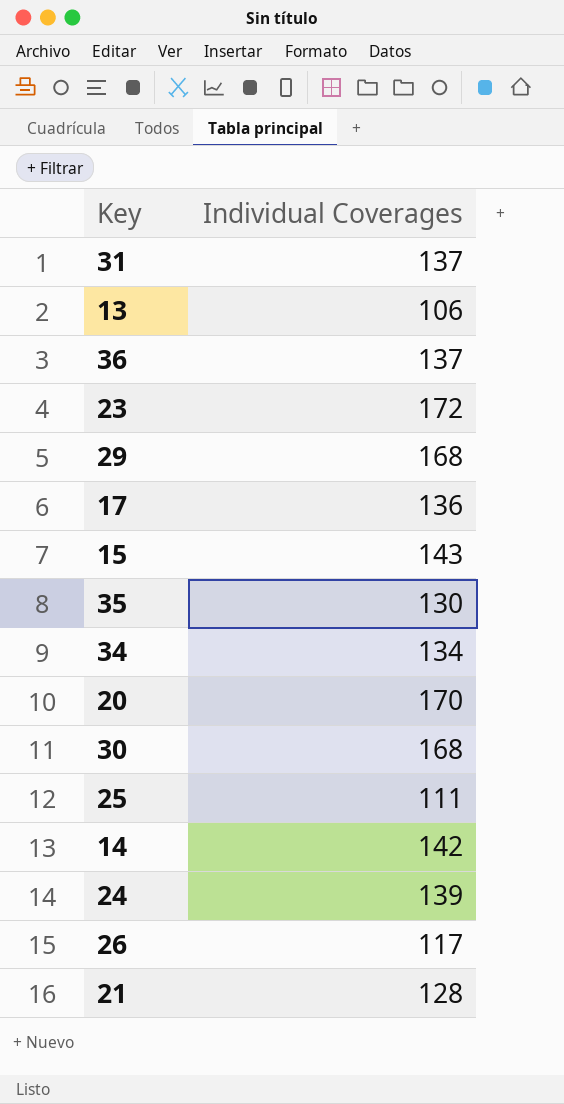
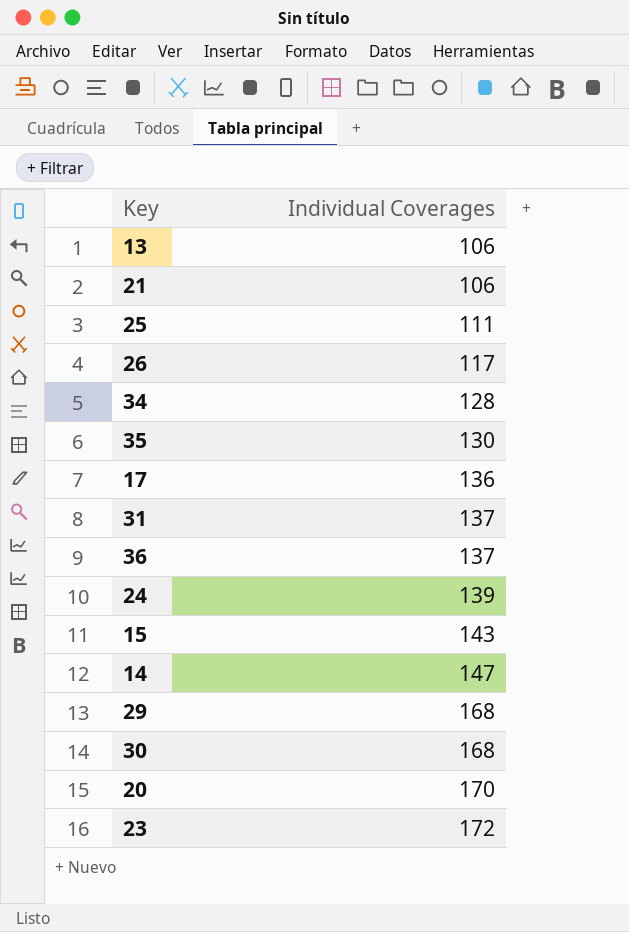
row order: none -> Individual Coverages ascending
21 | Individual Coverages: 128 -> 106
34 | Individual Coverages: 134 -> 128
14 | Individual Coverages: 142 -> 147

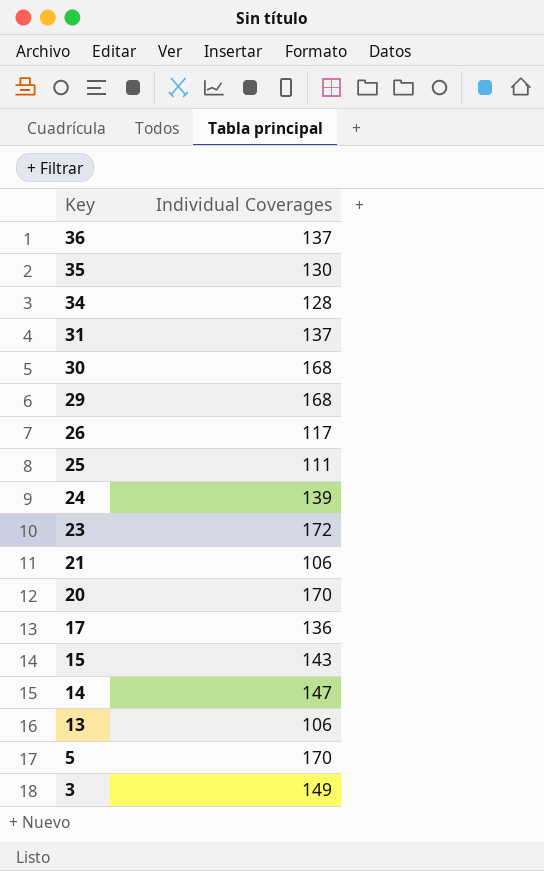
row order: Individual Coverages ascending -> Key descending
row 5: none -> 170
row 3: none -> 149

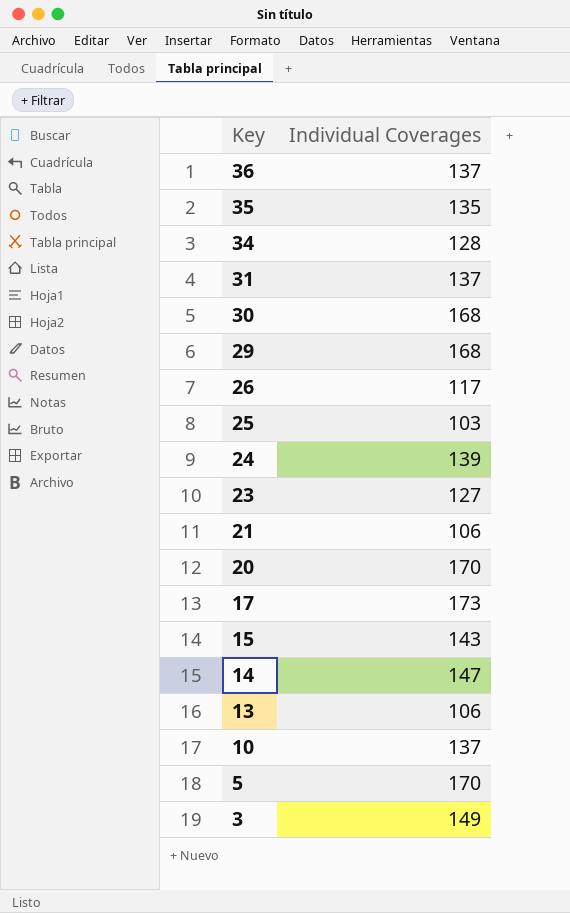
35 | Individual Coverages: 130 -> 135
25 | Individual Coverages: 111 -> 103
23 | Individual Coverages: 172 -> 127
17 | Individual Coverages: 136 -> 173
row 10: none -> 137

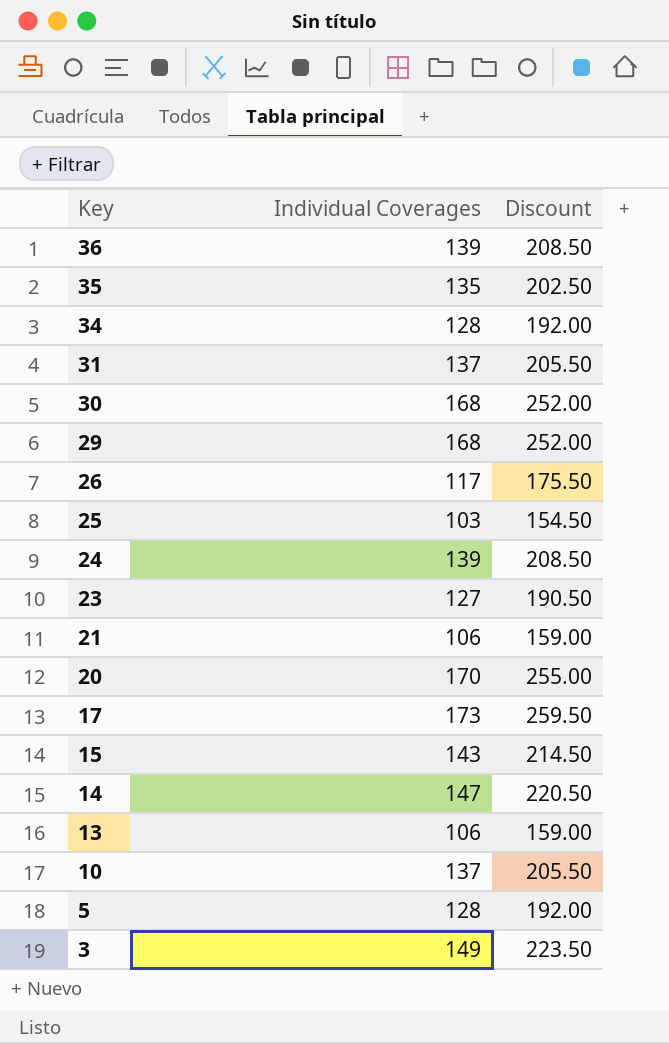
column Discount | formula: none -> [Individual Coverages] * 1.5
36 | Individual Coverages: 137 -> 139
5 | Individual Coverages: 170 -> 128

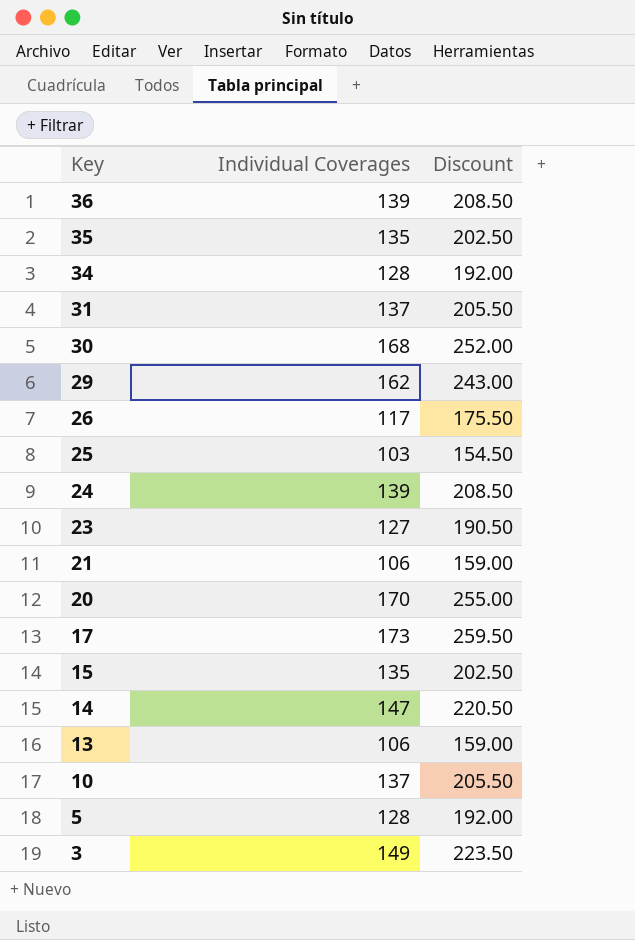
29 | Individual Coverages: 168 -> 162
29 | Discount: 252.00 -> 243.00
15 | Individual Coverages: 143 -> 135
15 | Discount: 214.50 -> 202.50

